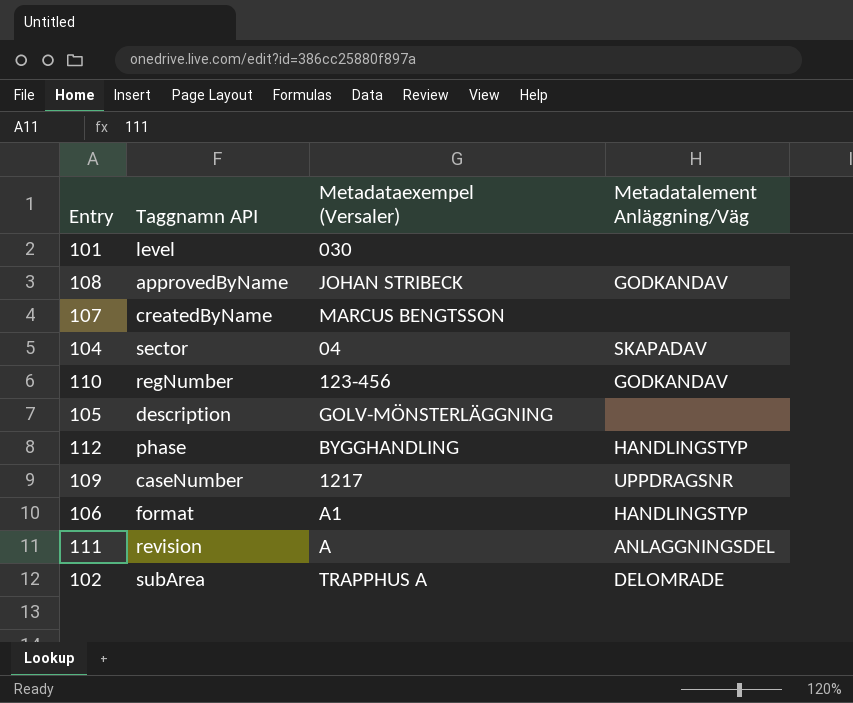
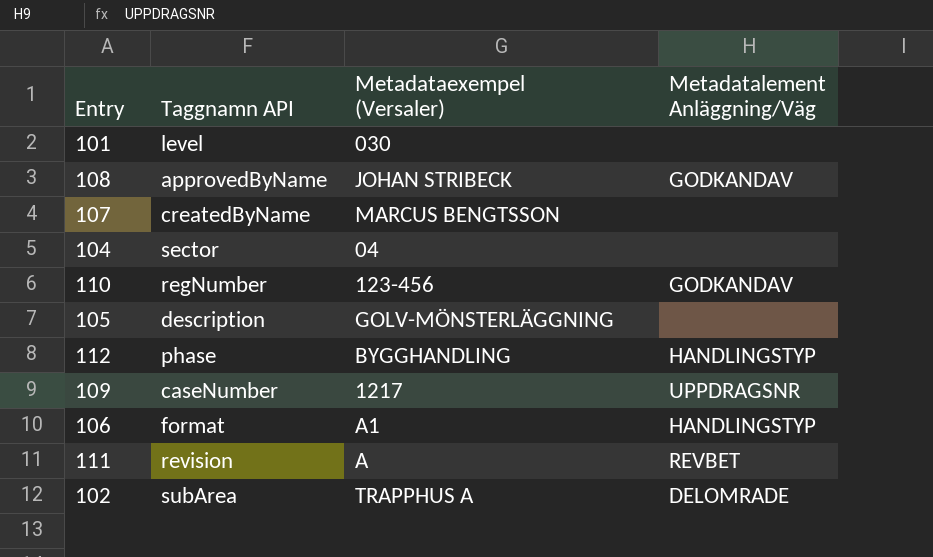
104 | Metadatalement Anläggning/Väg: SKAPADAV -> none
111 | Metadatalement Anläggning/Väg: ANLAGGNINGSDEL -> REVBET

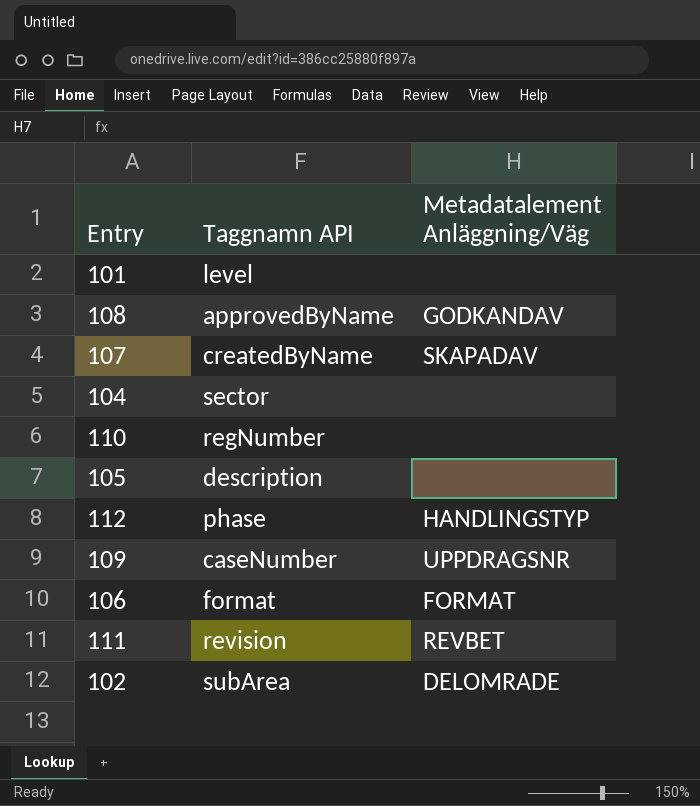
column Metadataexempel (Versaler) | position: 3 -> none
107 | Metadatalement Anläggning/Väg: none -> SKAPADAV
110 | Metadatalement Anläggning/Väg: GODKANDAV -> none
106 | Metadatalement Anläggning/Väg: HANDLINGSTYP -> FORMAT

